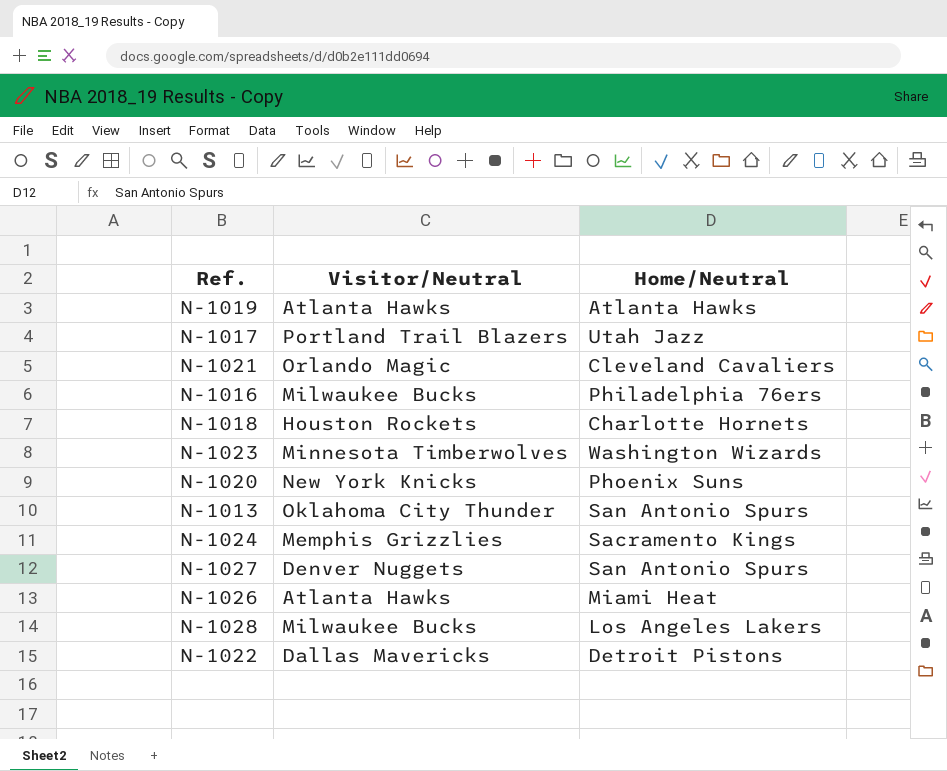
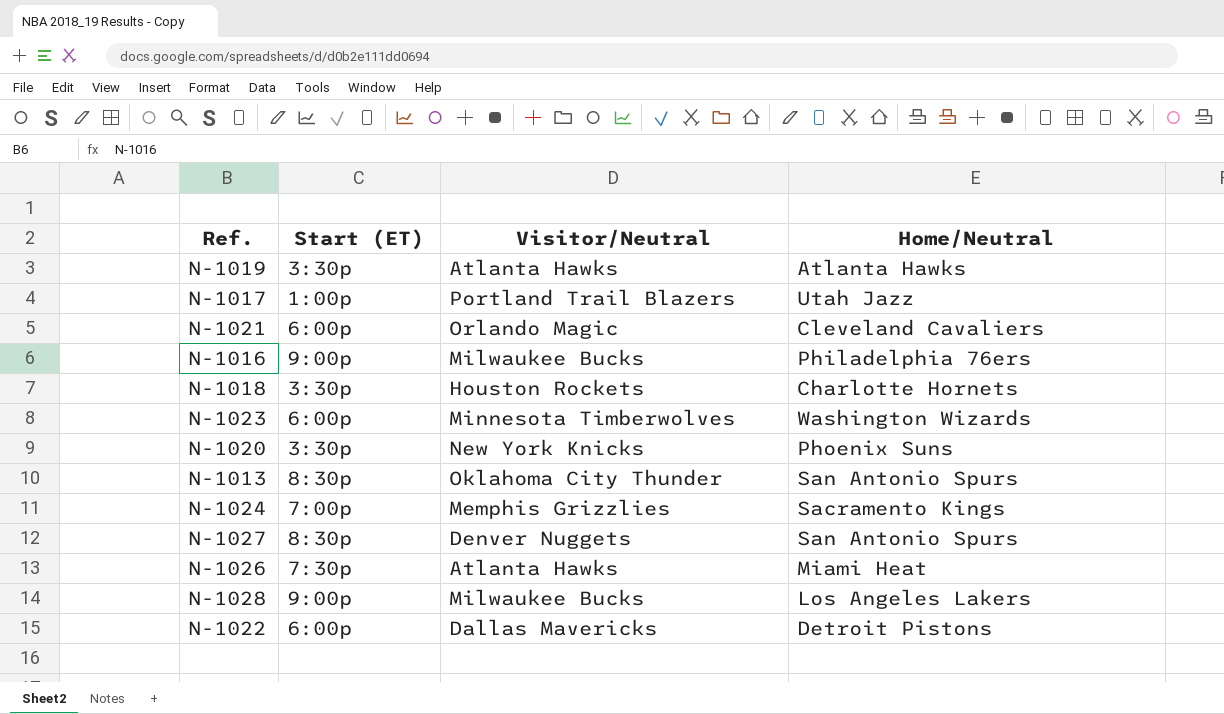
column Start (ET) | position: none -> 2

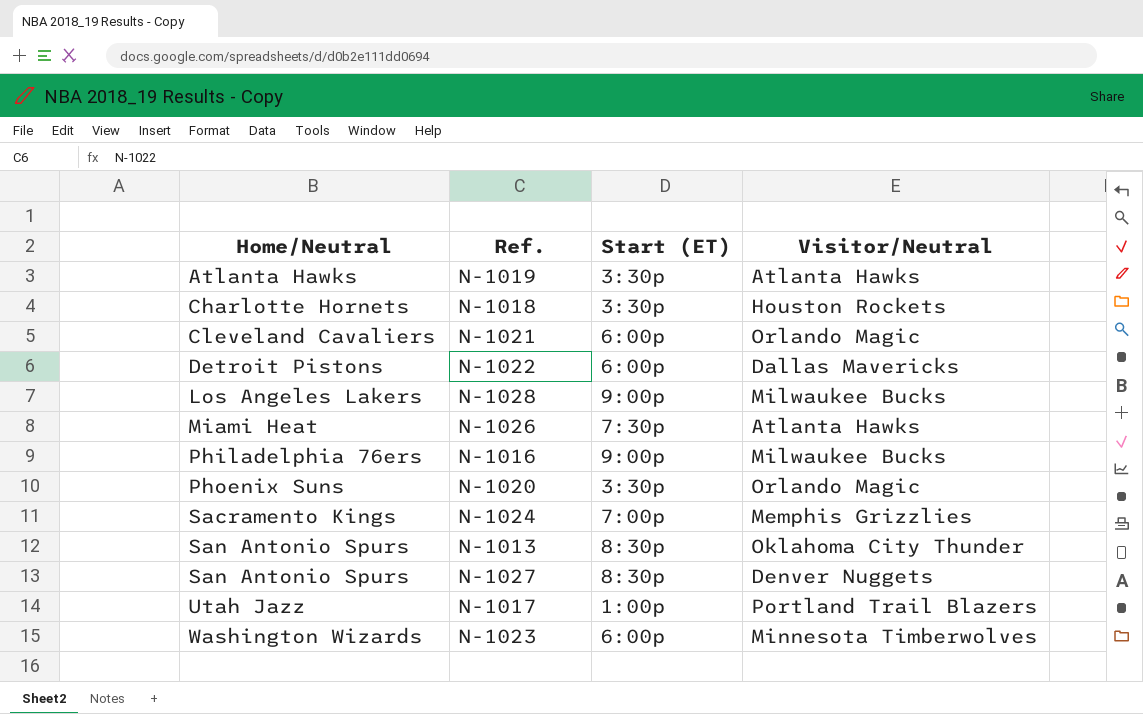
row order: none -> Home/Neutral ascending
column Home/Neutral | position: 4 -> 1
N-1020 | Visitor/Neutral: New York Knicks -> Orlando Magic

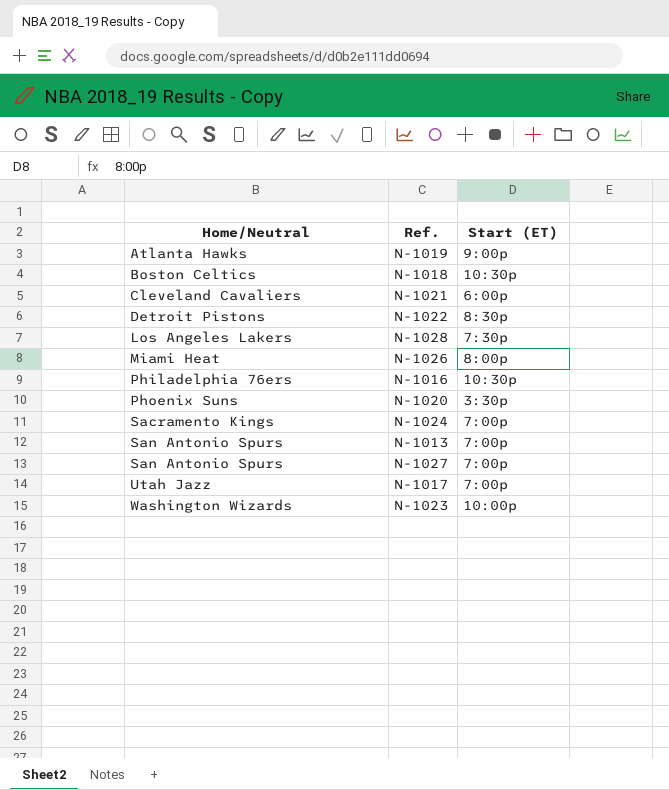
column Visitor/Neutral | position: 4 -> none
N-1019 | Start (ET): 3:30p -> 9:00p
N-1018 | Home/Neutral: Charlotte Hornets -> Boston Celtics
N-1018 | Start (ET): 3:30p -> 10:30p
N-1022 | Start (ET): 6:00p -> 8:30p
N-1028 | Start (ET): 9:00p -> 7:30p
N-1026 | Start (ET): 7:30p -> 8:00p
N-1016 | Start (ET): 9:00p -> 10:30p
N-1013 | Start (ET): 8:30p -> 7:00p
N-1027 | Start (ET): 8:30p -> 7:00p
N-1017 | Start (ET): 1:00p -> 7:00p
N-1023 | Start (ET): 6:00p -> 10:00p

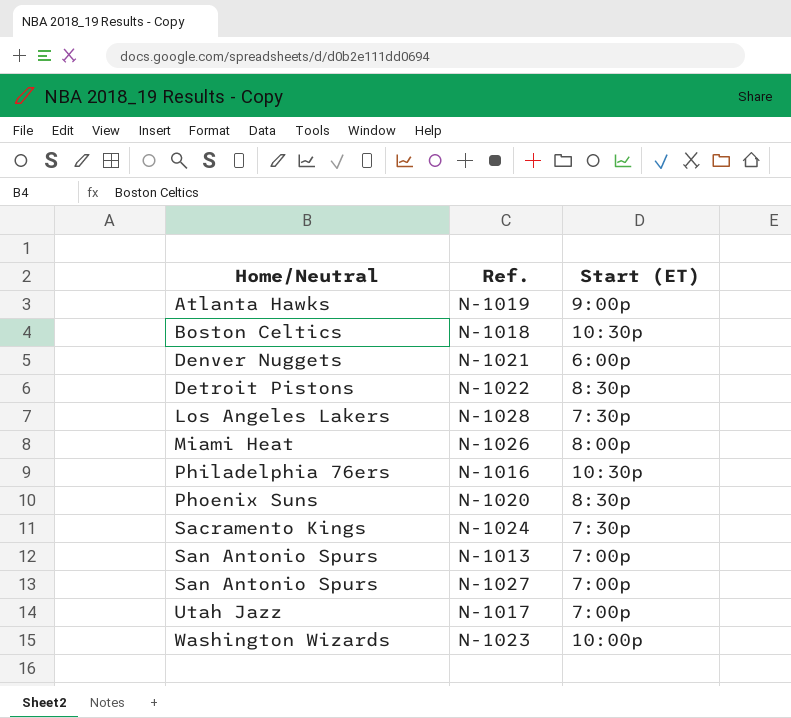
N-1021 | Home/Neutral: Cleveland Cavaliers -> Denver Nuggets
N-1020 | Start (ET): 3:30p -> 8:30p
N-1024 | Start (ET): 7:00p -> 7:30p

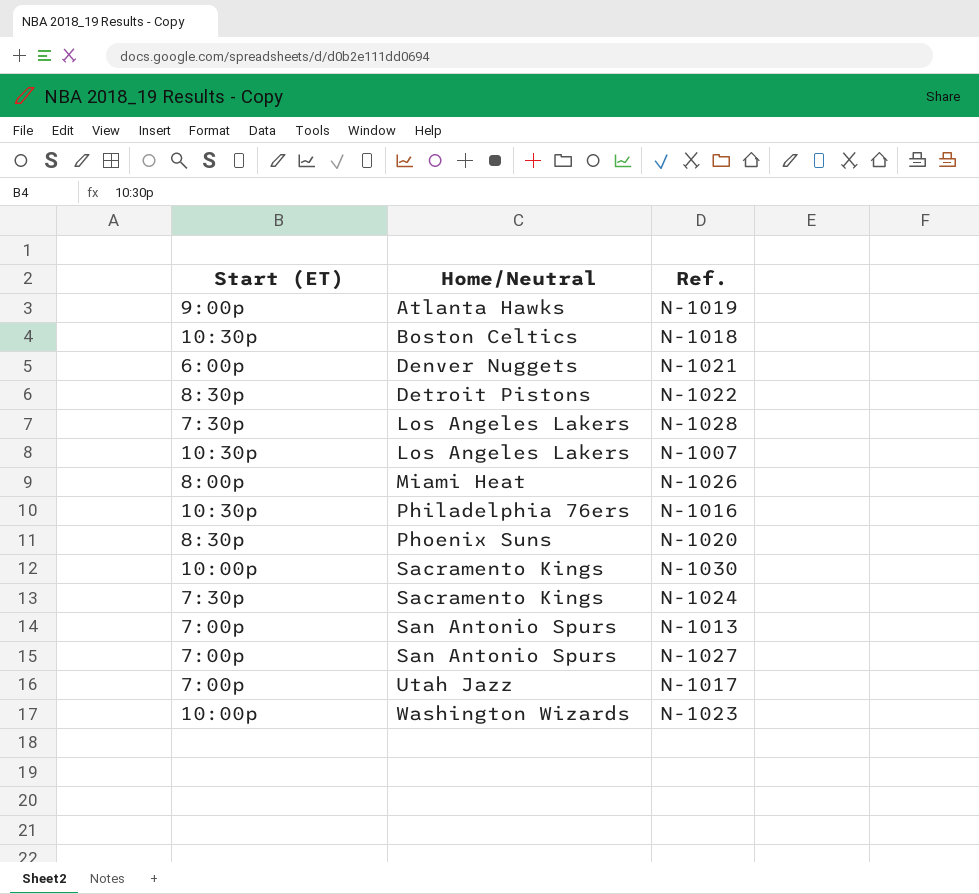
column Start (ET) | position: 3 -> 1
row N-1007: none -> 10:30p | Los Angeles Lakers
row N-1030: none -> 10:00p | Sacramento Kings

